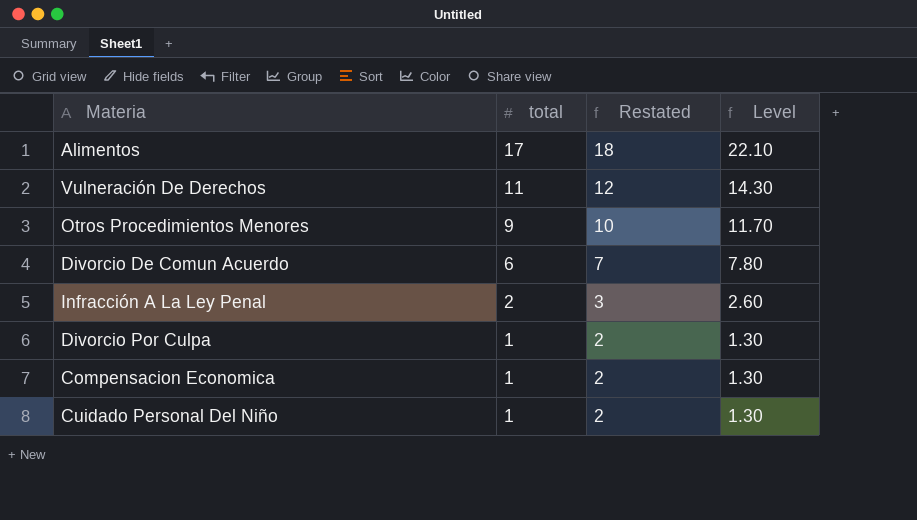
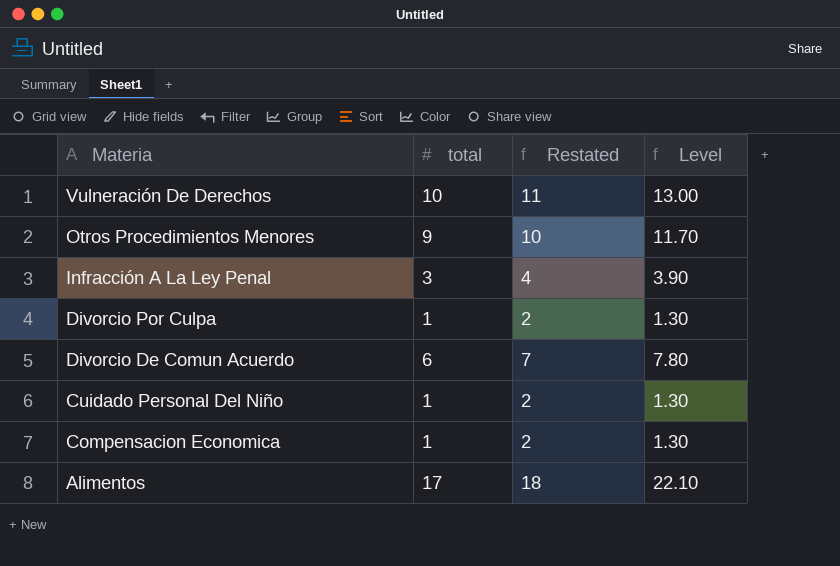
row order: total descending -> Materia descending
Vulneración De Derechos | total: 11 -> 10
Vulneración De Derechos | Restated: 12 -> 11
Vulneración De Derechos | Level: 14.30 -> 13.00
Infracción A La Ley Penal | total: 2 -> 3
Infracción A La Ley Penal | Restated: 3 -> 4
Infracción A La Ley Penal | Level: 2.60 -> 3.90

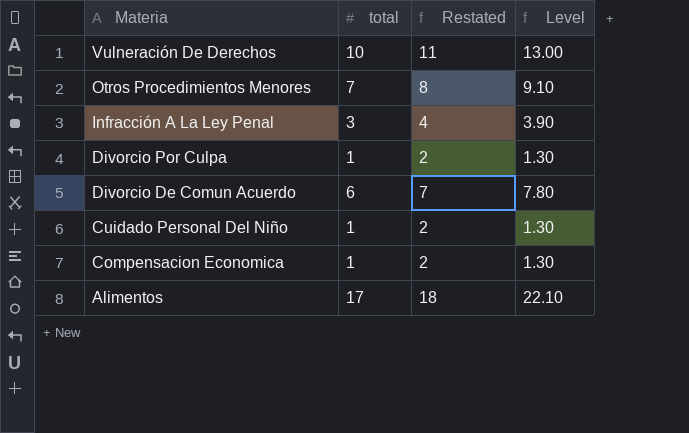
Otros Procedimientos Menores | total: 9 -> 7
Otros Procedimientos Menores | Restated: 10 -> 8
Otros Procedimientos Menores | Level: 11.70 -> 9.10

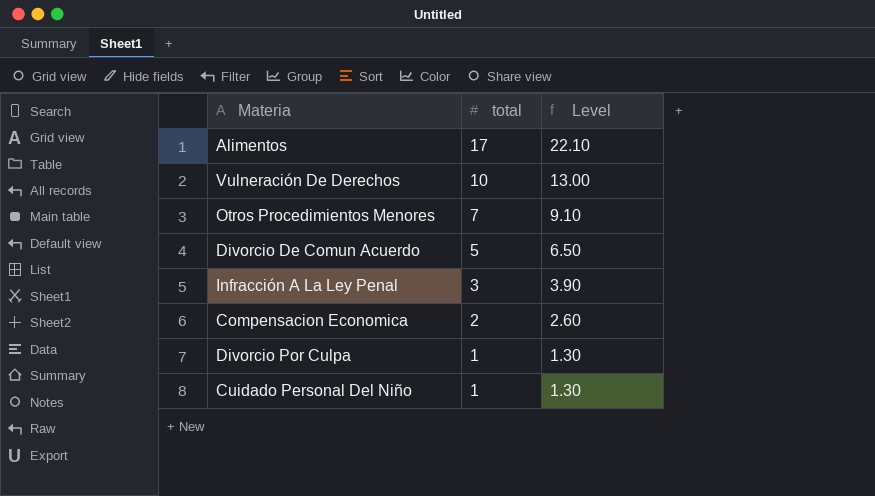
row order: Materia descending -> total descending
column Restated | formula: [total] + 1 -> none
Divorcio De Comun Acuerdo | total: 6 -> 5
Divorcio De Comun Acuerdo | Level: 7.80 -> 6.50
Compensacion Economica | total: 1 -> 2
Compensacion Economica | Level: 1.30 -> 2.60

